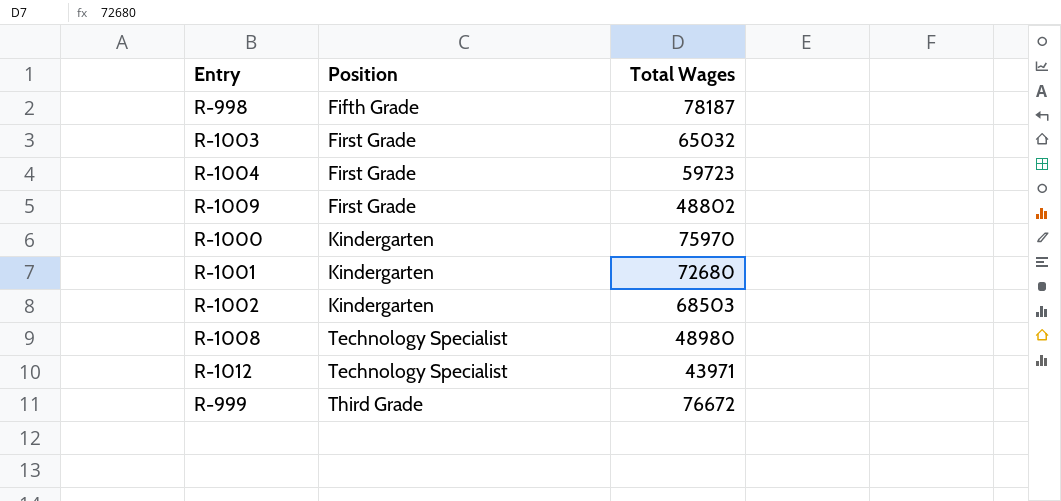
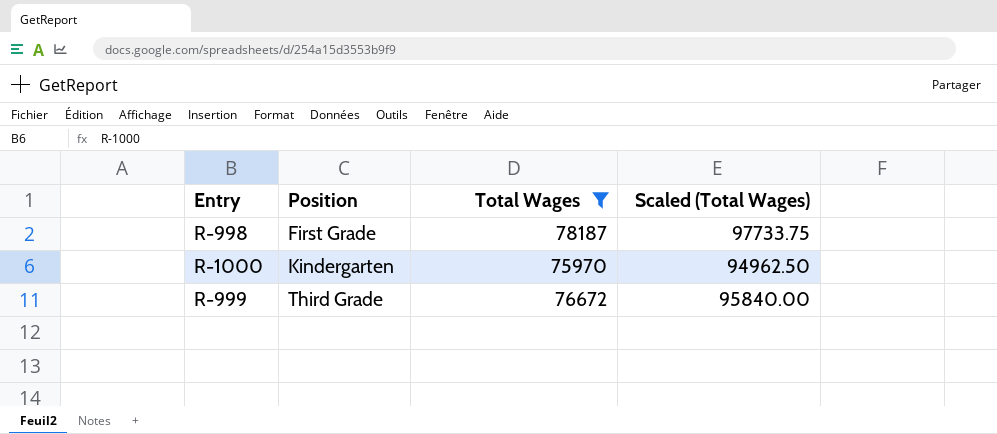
filter: none -> Total Wages >= 75970
column Scaled (Total Wages) | formula: none -> [Total Wages] * 1.25
R-998 | Position: Fifth Grade -> First Grade

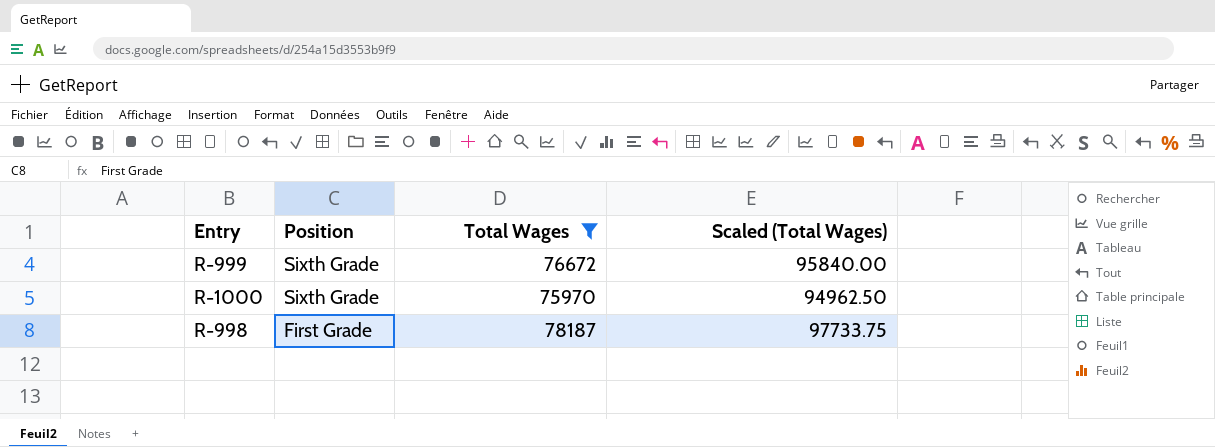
row order: Position ascending -> Position descending
R-999 | Position: Third Grade -> Sixth Grade
R-1000 | Position: Kindergarten -> Sixth Grade

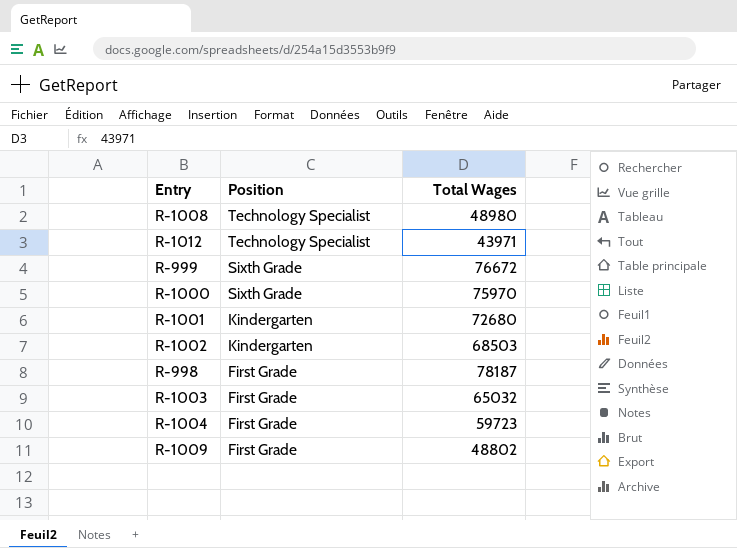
filter: Total Wages >= 75970 -> none
column Scaled (Total Wages) | formula: [Total Wages] * 1.25 -> none

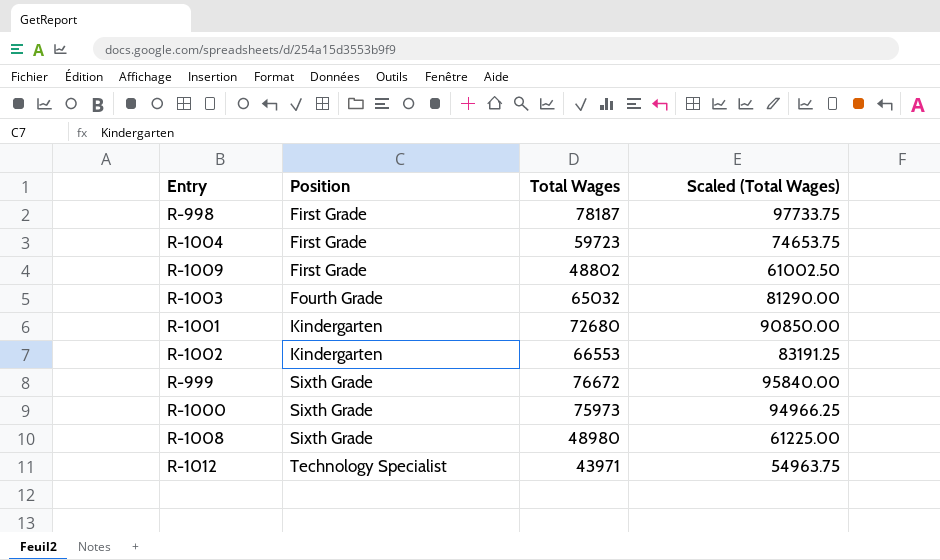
row order: Position descending -> Position ascending
column Scaled (Total Wages) | formula: none -> [Total Wages] * 1.25
R-1003 | Position: First Grade -> Fourth Grade
R-1002 | Total Wages: 68503 -> 66553
R-1000 | Total Wages: 75970 -> 75973
R-1008 | Position: Technology Specialist -> Sixth Grade

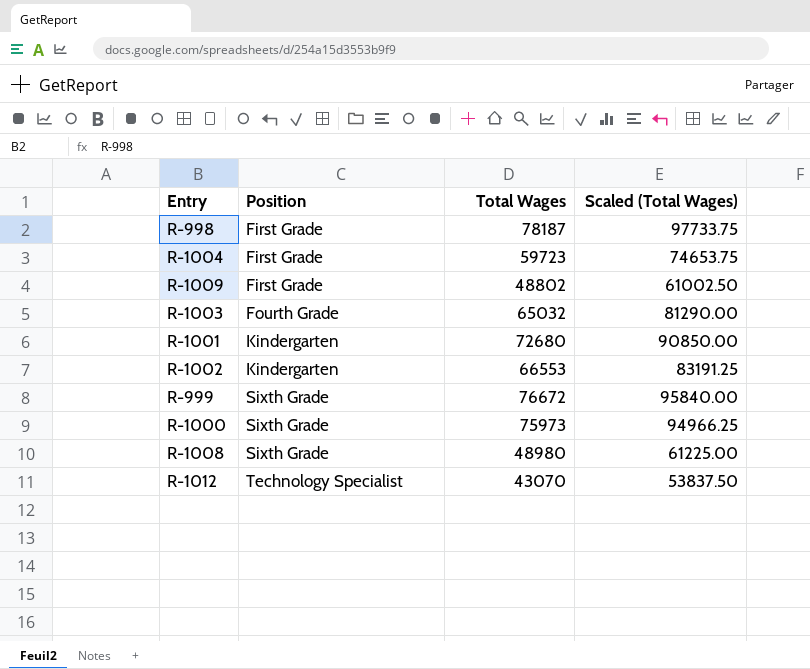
R-1012 | Total Wages: 43971 -> 43070
R-1012 | Scaled (Total Wages): 54963.75 -> 53837.50

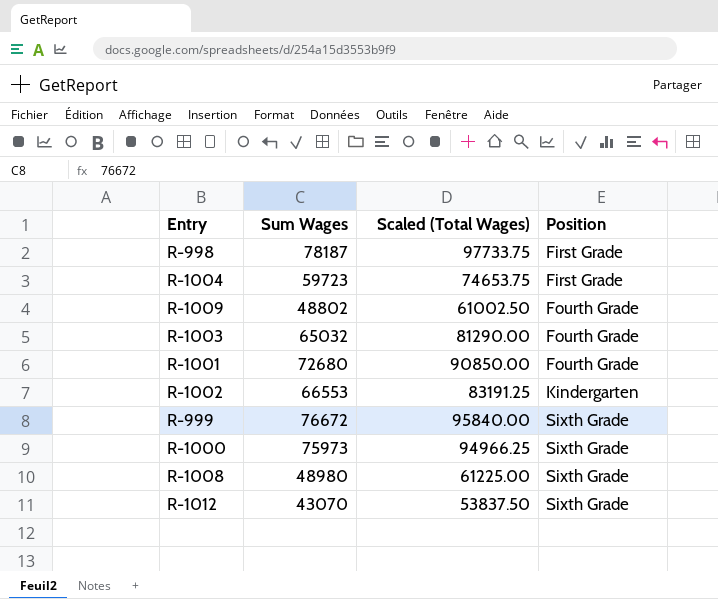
column name: Total Wages -> Sum Wages
column Position | position: 2 -> 4
R-1009 | Position: First Grade -> Fourth Grade
R-1001 | Position: Kindergarten -> Fourth Grade
R-1012 | Position: Technology Specialist -> Sixth Grade

